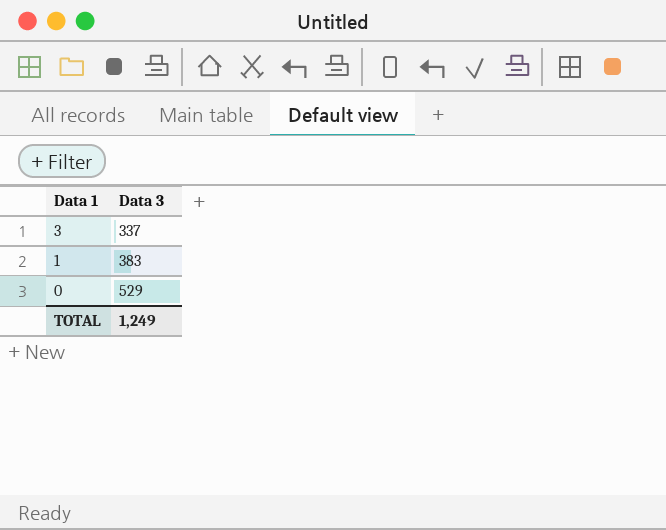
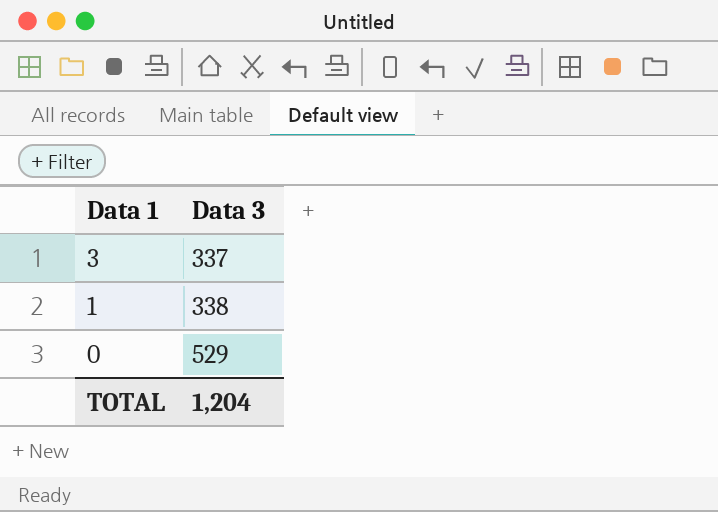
1 | Data 3: 383 -> 338
TOTAL | Data 3: 1,249 -> 1,204

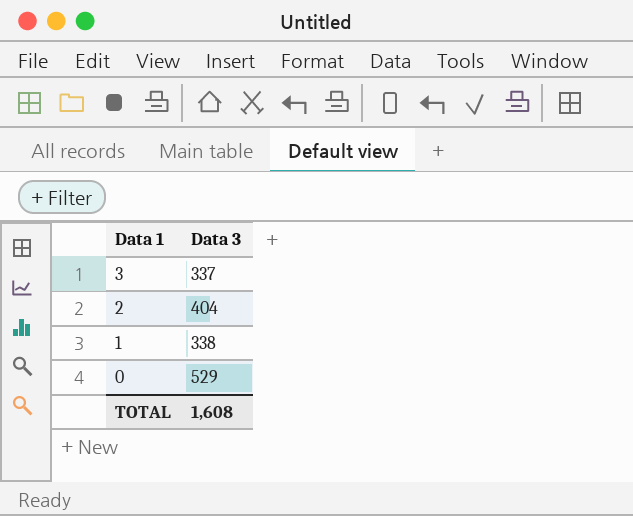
row 2: none -> 404
TOTAL | Data 3: 1,204 -> 1,608

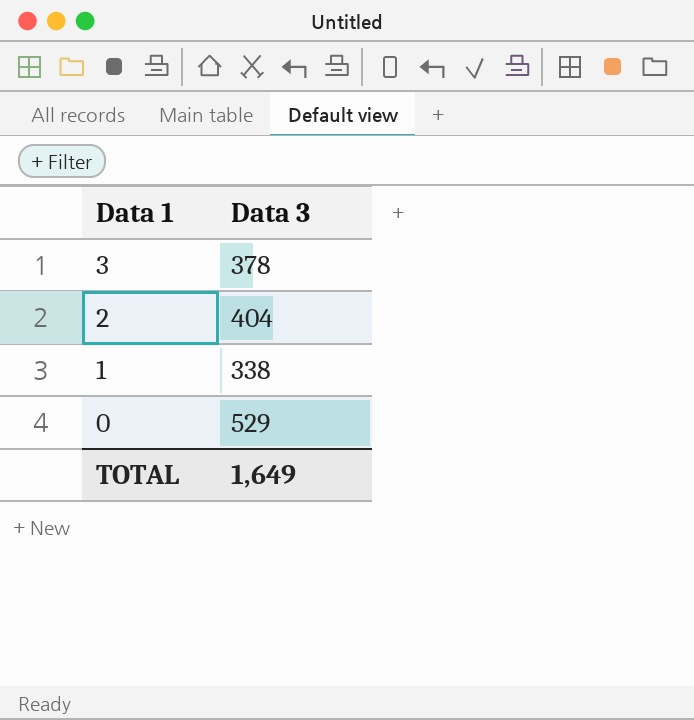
3 | Data 3: 337 -> 378
TOTAL | Data 3: 1,608 -> 1,649

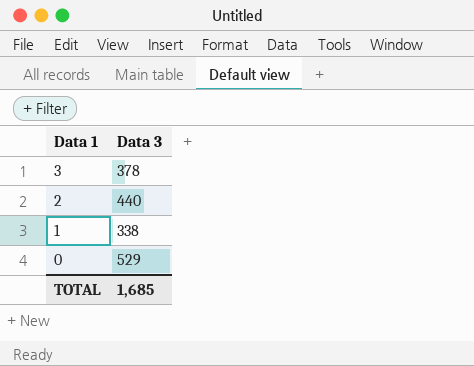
2 | Data 3: 404 -> 440
TOTAL | Data 3: 1,649 -> 1,685

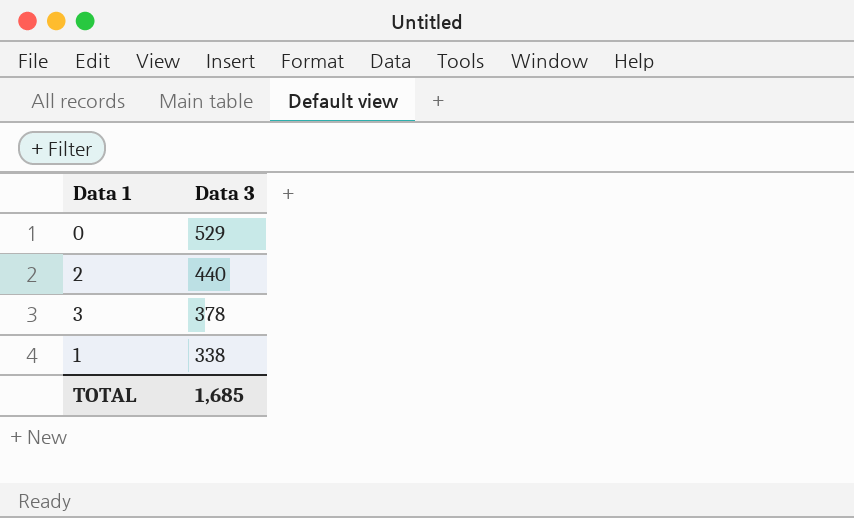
row order: Data 1 descending -> Data 3 descending

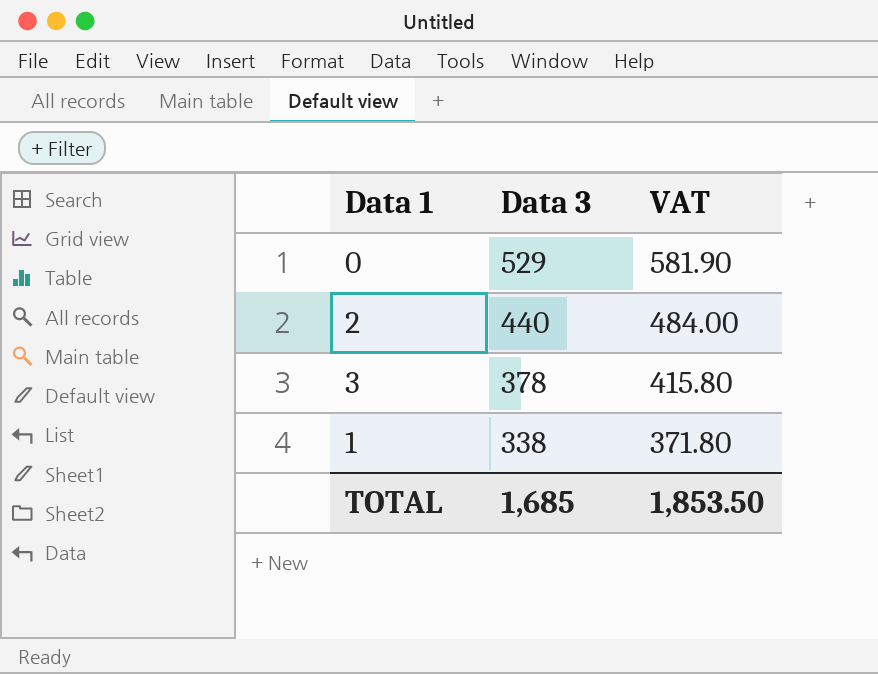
column VAT | formula: none -> [Data 3] * 1.1

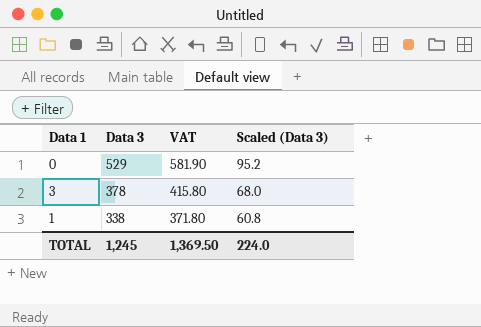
column Scaled (Data 3) | formula: none -> [Data 3] * 0.18
row 2: 440 | 484.00 -> none
TOTAL | Data 3: 1,685 -> 1,245
TOTAL | VAT: 1,853.50 -> 1,369.50

